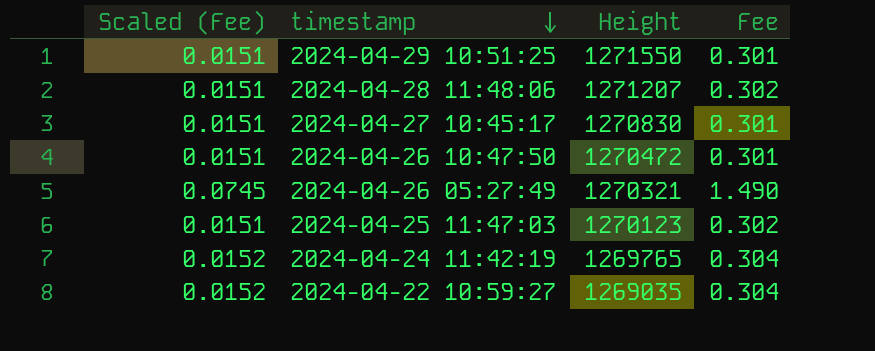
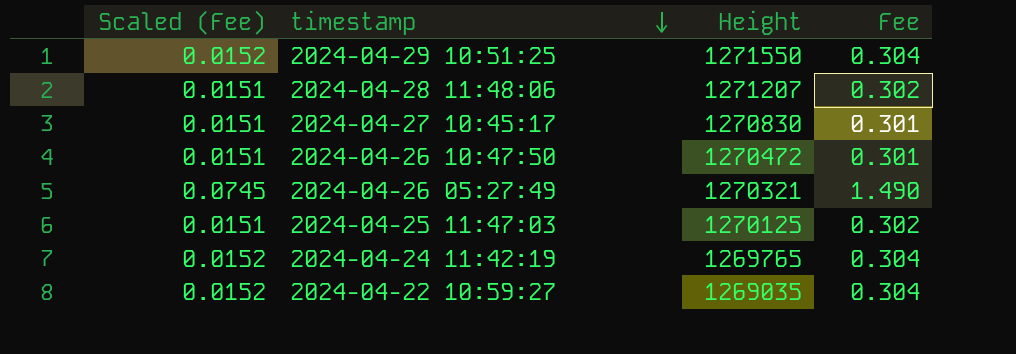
2024-04-29 10:51:25 | Scaled (Fee): 0.0151 -> 0.0152
2024-04-29 10:51:25 | Fee: 0.301 -> 0.304
2024-04-25 11:47:03 | Height: 1270123 -> 1270125

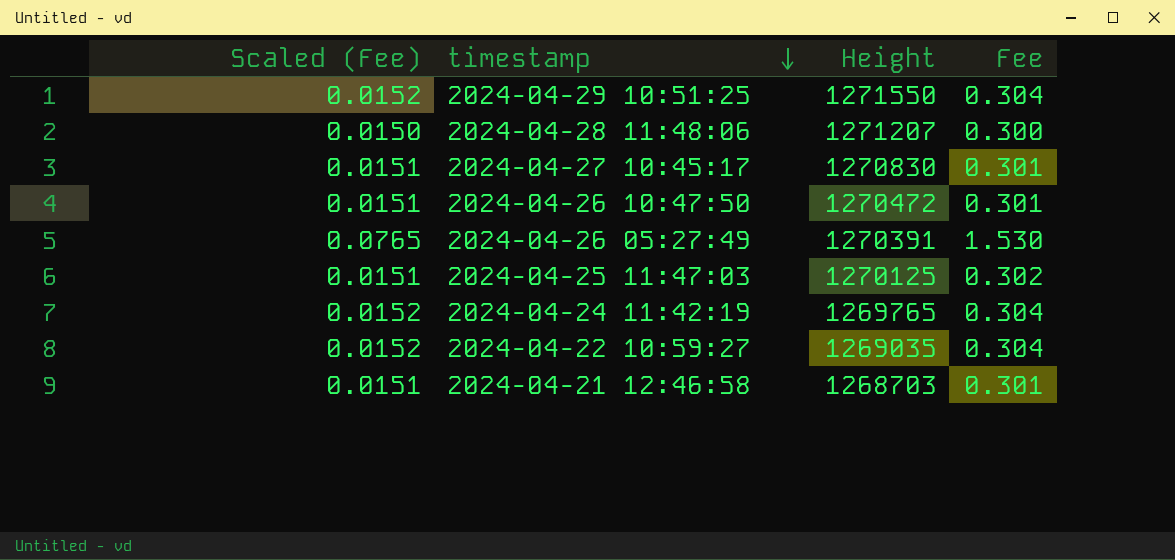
2024-04-28 11:48:06 | Scaled (Fee): 0.0151 -> 0.0150
2024-04-28 11:48:06 | Fee: 0.302 -> 0.300
2024-04-26 05:27:49 | Scaled (Fee): 0.0745 -> 0.0765
2024-04-26 05:27:49 | Height: 1270321 -> 1270391
2024-04-26 05:27:49 | Fee: 1.490 -> 1.530
row 2024-04-21 12:46:58: none -> 0.0151 | 1268703 | 0.301

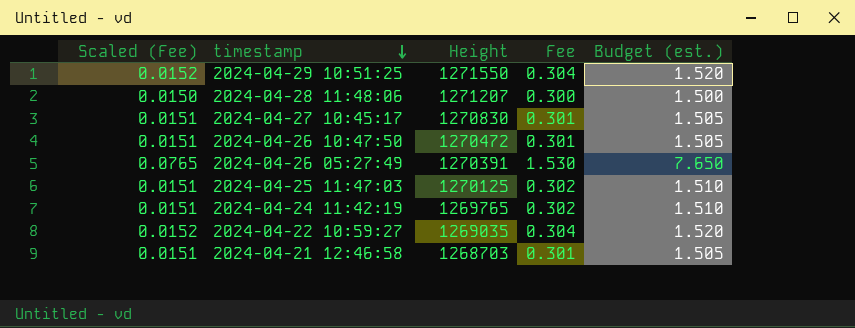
column Budget (est.) | formula: none -> [Fee] * 5
2024-04-24 11:42:19 | Scaled (Fee): 0.0152 -> 0.0151
2024-04-24 11:42:19 | Fee: 0.304 -> 0.302

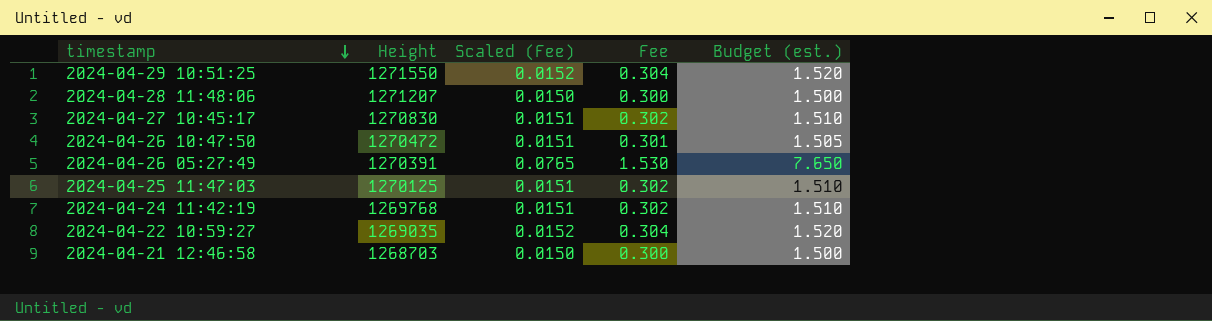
column Scaled (Fee) | position: 1 -> 3
2024-04-27 10:45:17 | Fee: 0.301 -> 0.302
2024-04-27 10:45:17 | Budget (est.): 1.505 -> 1.510
2024-04-24 11:42:19 | Height: 1269765 -> 1269768
2024-04-21 12:46:58 | Scaled (Fee): 0.0151 -> 0.0150
2024-04-21 12:46:58 | Fee: 0.301 -> 0.300
2024-04-21 12:46:58 | Budget (est.): 1.505 -> 1.500

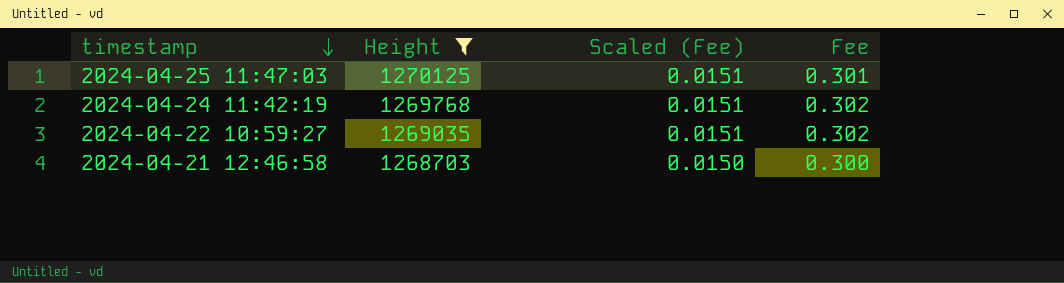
filter: none -> Height <= 1270125
column Budget (est.) | formula: [Fee] * 5 -> none
2024-04-25 11:47:03 | Fee: 0.302 -> 0.301
2024-04-22 10:59:27 | Scaled (Fee): 0.0152 -> 0.0151
2024-04-22 10:59:27 | Fee: 0.304 -> 0.302

